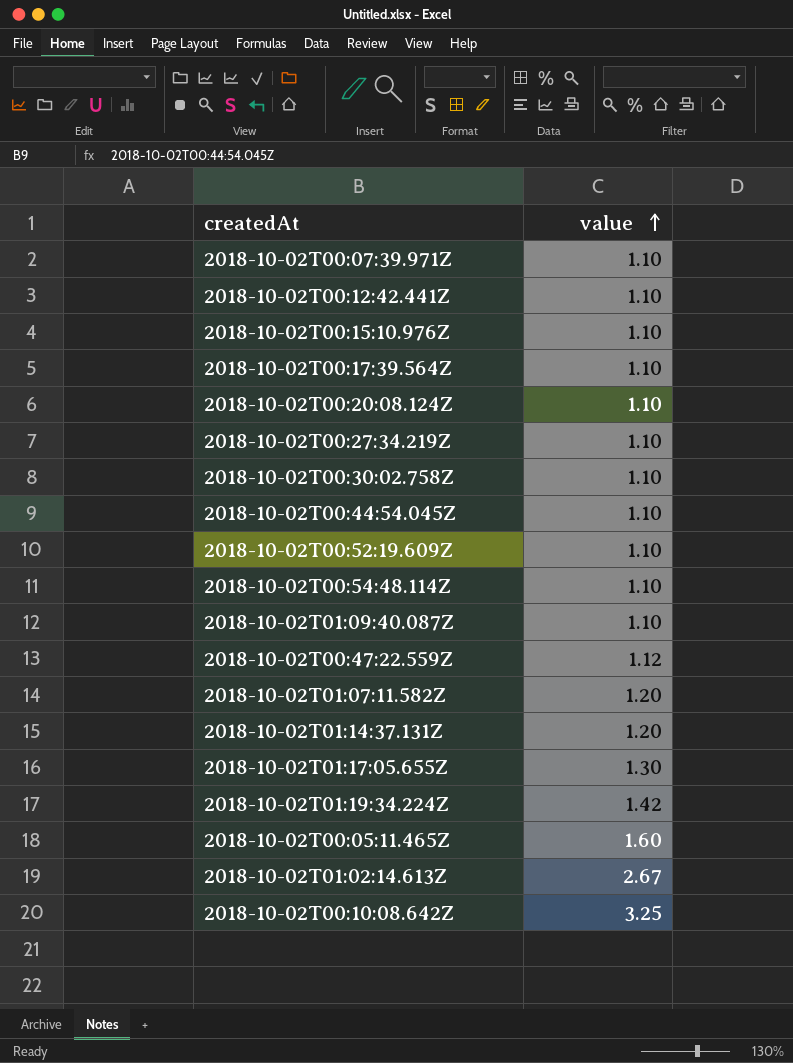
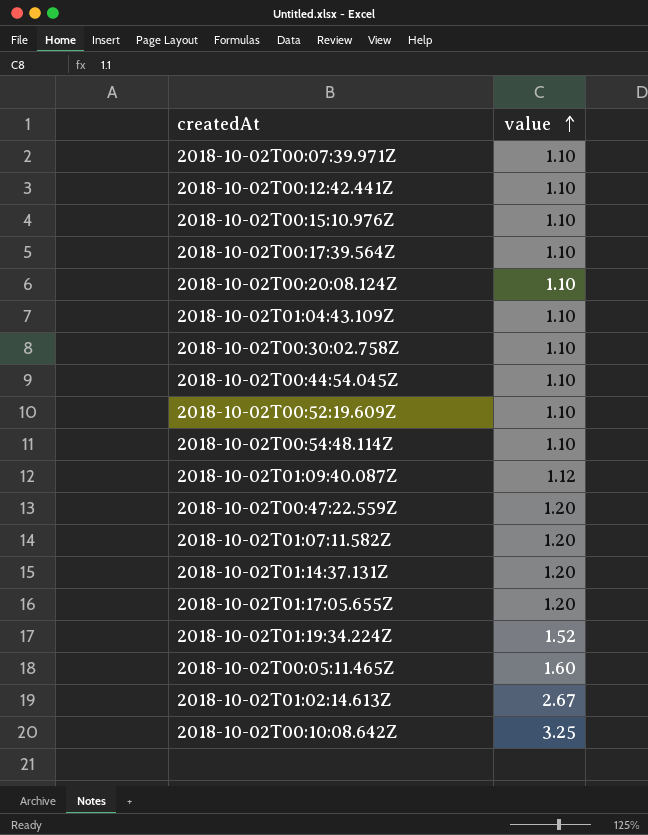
row 2018-10-02T00:27:34.219Z: 1.10 -> none
row 2018-10-02T01:04:43.109Z: none -> 1.10
2018-10-02T01:09:40.087Z | value: 1.10 -> 1.12
2018-10-02T00:47:22.559Z | value: 1.12 -> 1.20
2018-10-02T01:17:05.655Z | value: 1.30 -> 1.20
2018-10-02T01:19:34.224Z | value: 1.42 -> 1.52

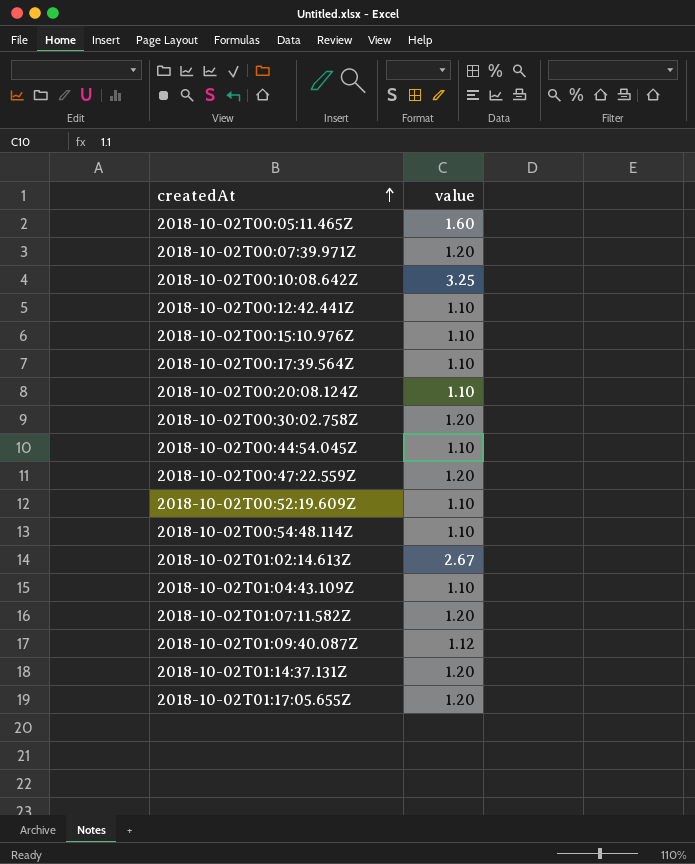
row order: value ascending -> createdAt ascending
row 2018-10-02T01:19:34.224Z: 1.52 -> none
2018-10-02T00:07:39.971Z | value: 1.10 -> 1.20
2018-10-02T00:30:02.758Z | value: 1.10 -> 1.20

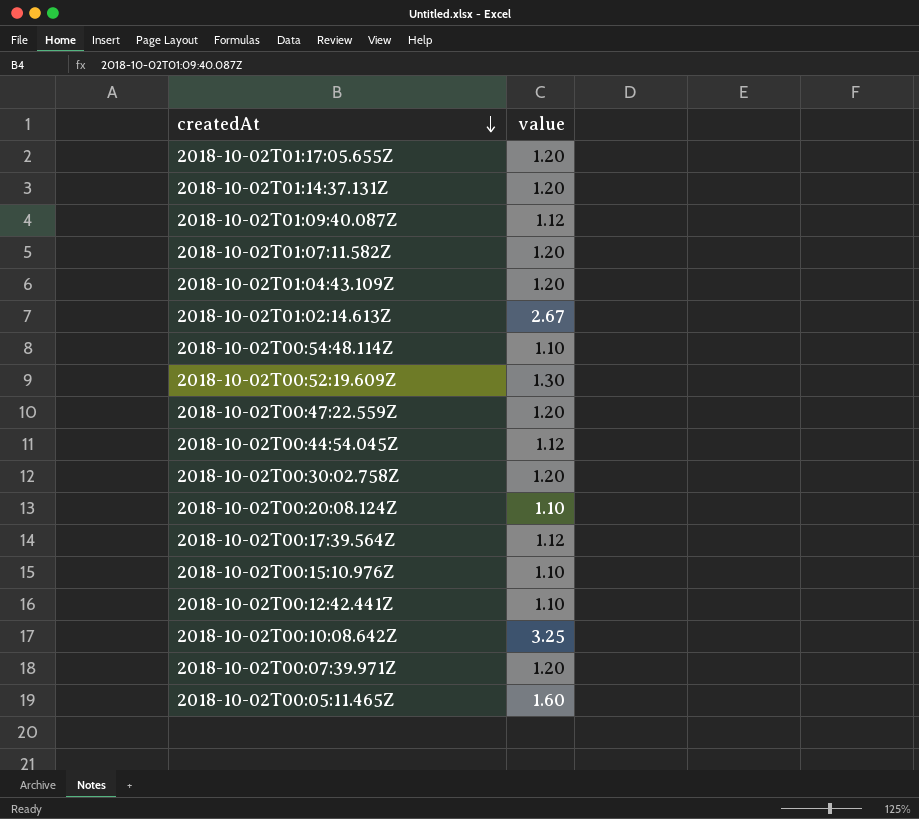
row order: createdAt ascending -> createdAt descending
2018-10-02T01:04:43.109Z | value: 1.10 -> 1.20
2018-10-02T00:52:19.609Z | value: 1.10 -> 1.30
2018-10-02T00:44:54.045Z | value: 1.10 -> 1.12
2018-10-02T00:17:39.564Z | value: 1.10 -> 1.12

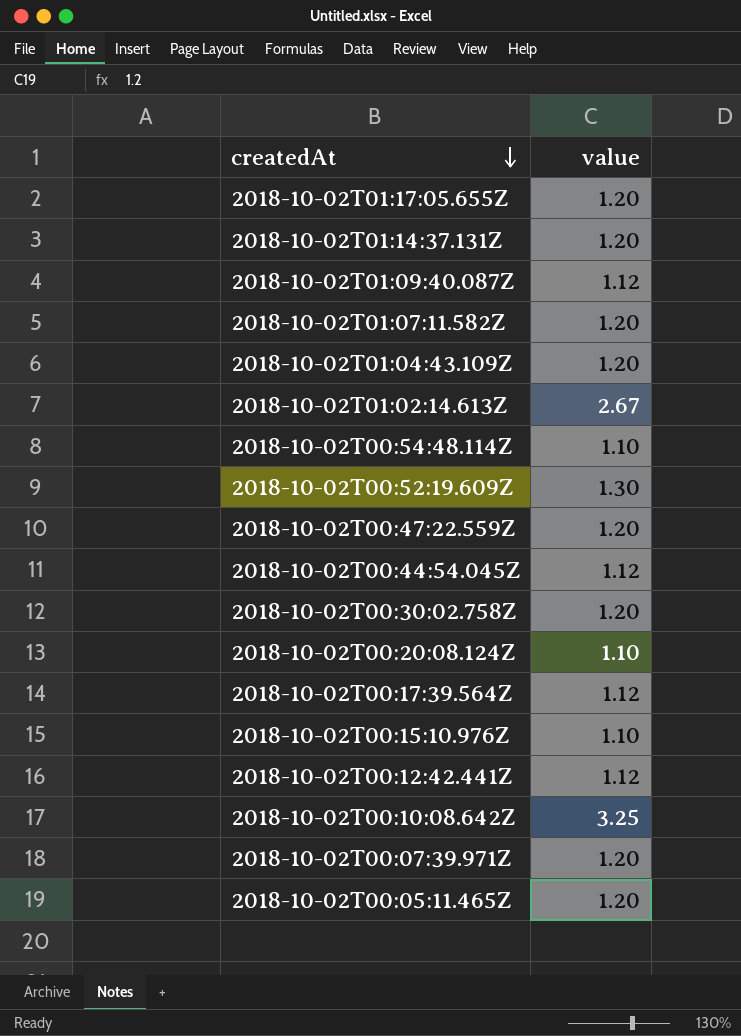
2018-10-02T00:12:42.441Z | value: 1.10 -> 1.12
2018-10-02T00:05:11.465Z | value: 1.60 -> 1.20

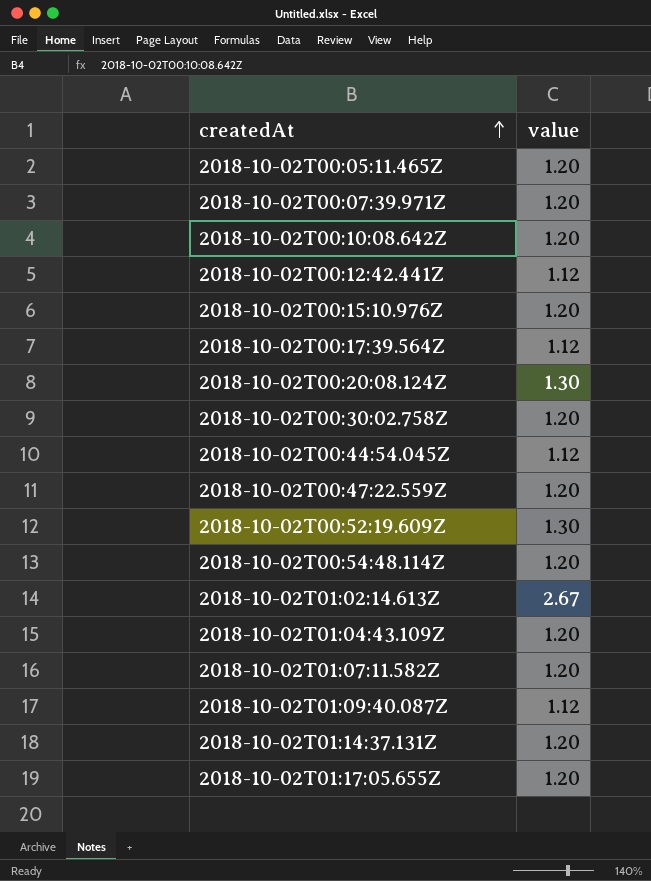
row order: createdAt descending -> createdAt ascending
2018-10-02T00:10:08.642Z | value: 3.25 -> 1.20
2018-10-02T00:15:10.976Z | value: 1.10 -> 1.20
2018-10-02T00:20:08.124Z | value: 1.10 -> 1.30
2018-10-02T00:54:48.114Z | value: 1.10 -> 1.20

